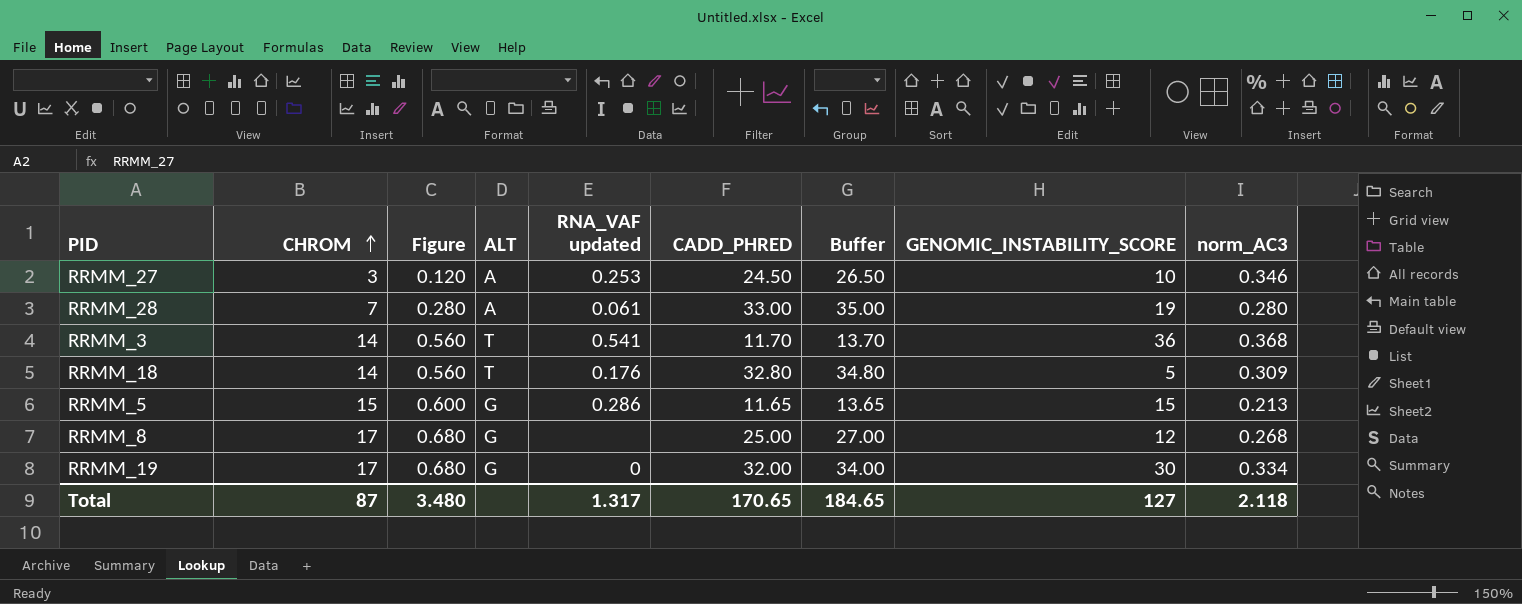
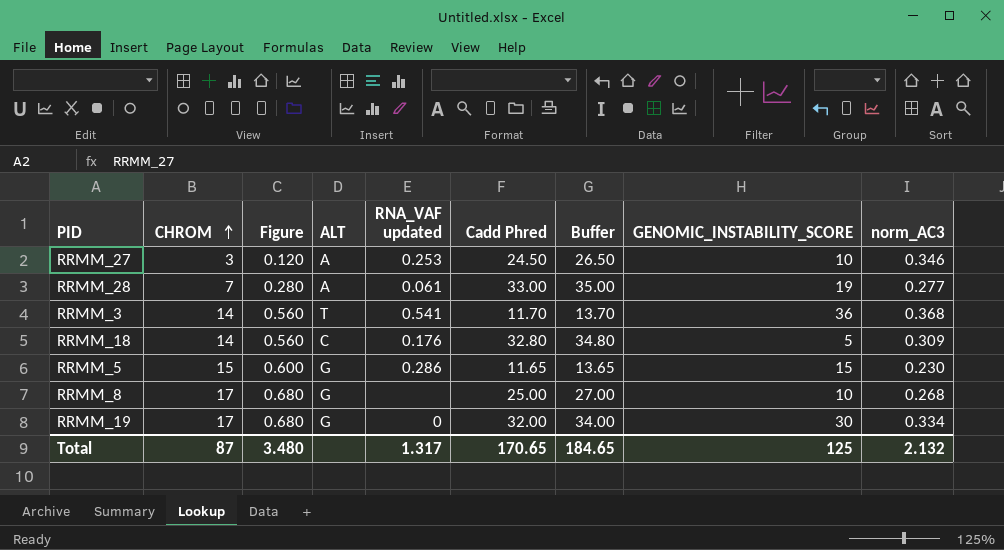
column name: CADD_PHRED -> Cadd Phred
RRMM_28 | norm_AC3: 0.280 -> 0.277
RRMM_18 | ALT: T -> C
RRMM_5 | norm_AC3: 0.213 -> 0.230
RRMM_8 | GENOMIC_INSTABILITY_SCORE: 12 -> 10
Total | GENOMIC_INSTABILITY_SCORE: 127 -> 125
Total | norm_AC3: 2.118 -> 2.132

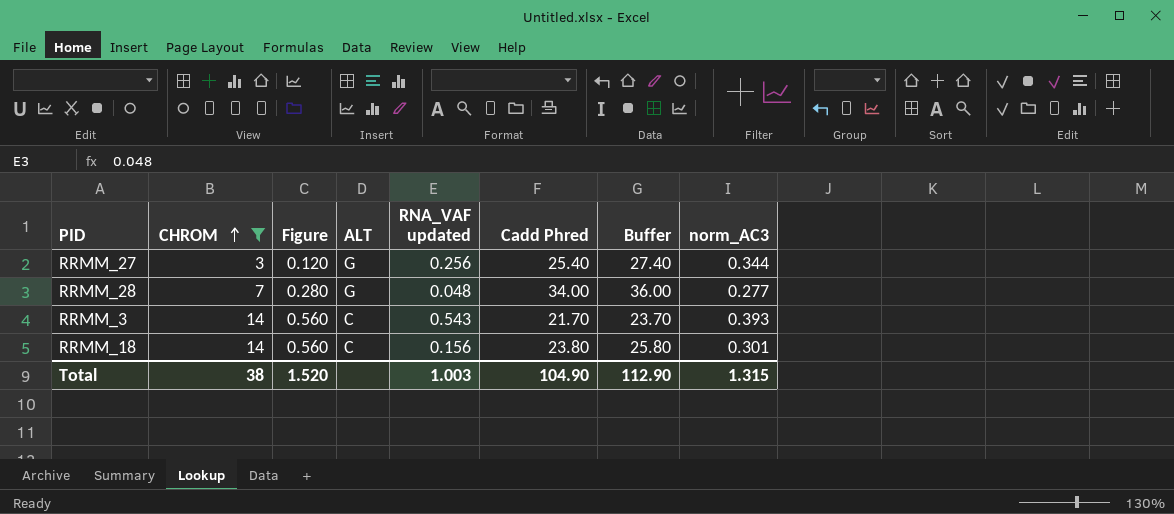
filter: none -> CHROM <= 14
column GENOMIC_INSTABILITY_SCORE | position: 8 -> none
RRMM_27 | ALT: A -> G
RRMM_27 | RNA_VAF updated: 0.253 -> 0.256
RRMM_27 | Cadd Phred: 24.50 -> 25.40
RRMM_27 | Buffer: 26.50 -> 27.40
RRMM_27 | norm_AC3: 0.346 -> 0.344
RRMM_28 | ALT: A -> G
RRMM_28 | RNA_VAF updated: 0.061 -> 0.048
RRMM_28 | Cadd Phred: 33.00 -> 34.00
RRMM_28 | Buffer: 35.00 -> 36.00
RRMM_3 | ALT: T -> C
RRMM_3 | RNA_VAF updated: 0.541 -> 0.543
RRMM_3 | Cadd Phred: 11.70 -> 21.70
RRMM_3 | Buffer: 13.70 -> 23.70
RRMM_3 | norm_AC3: 0.368 -> 0.393
RRMM_18 | RNA_VAF updated: 0.176 -> 0.156
RRMM_18 | Cadd Phred: 32.80 -> 23.80
RRMM_18 | Buffer: 34.80 -> 25.80
RRMM_18 | norm_AC3: 0.309 -> 0.301
Total | CHROM: 87 -> 38
Total | Figure: 3.480 -> 1.520
Total | RNA_VAF updated: 1.317 -> 1.003
Total | Cadd Phred: 170.65 -> 104.90
Total | Buffer: 184.65 -> 112.90
Total | norm_AC3: 2.132 -> 1.315

